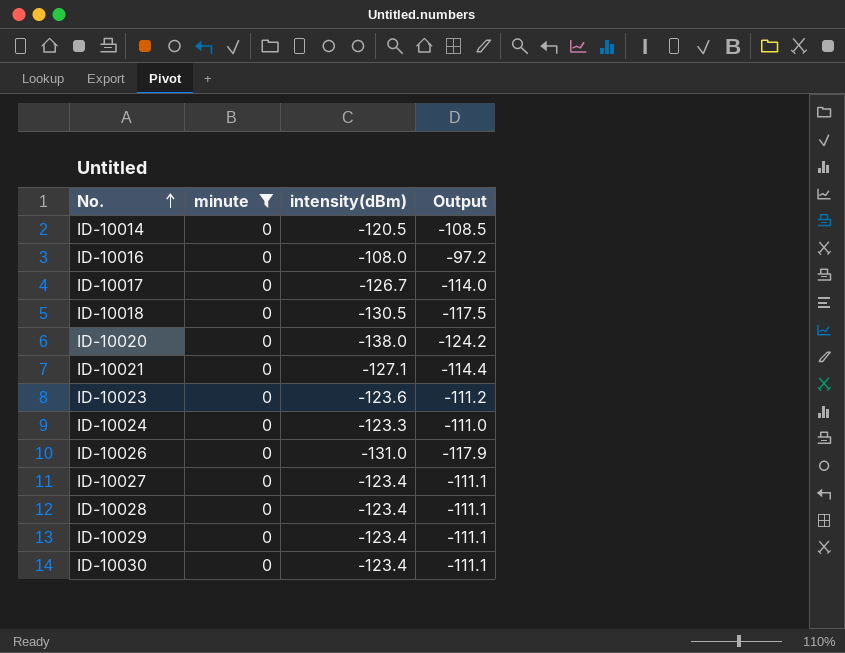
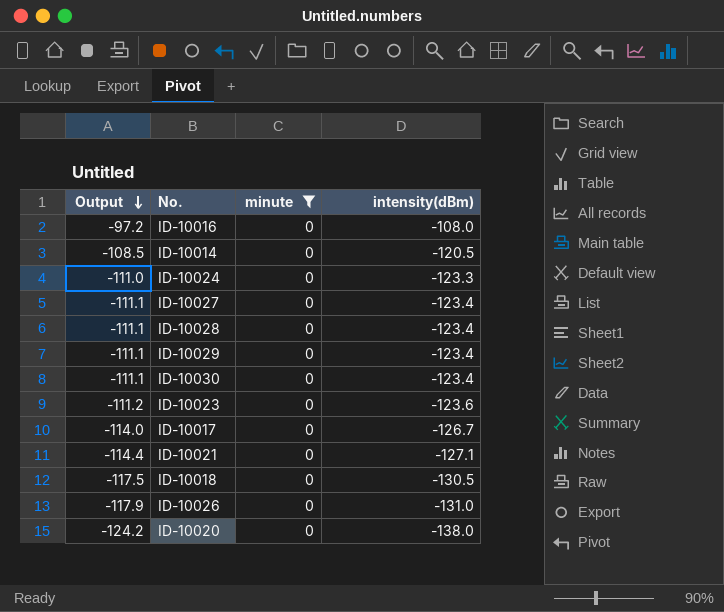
row order: No. ascending -> Output descending
column Output | position: 4 -> 1

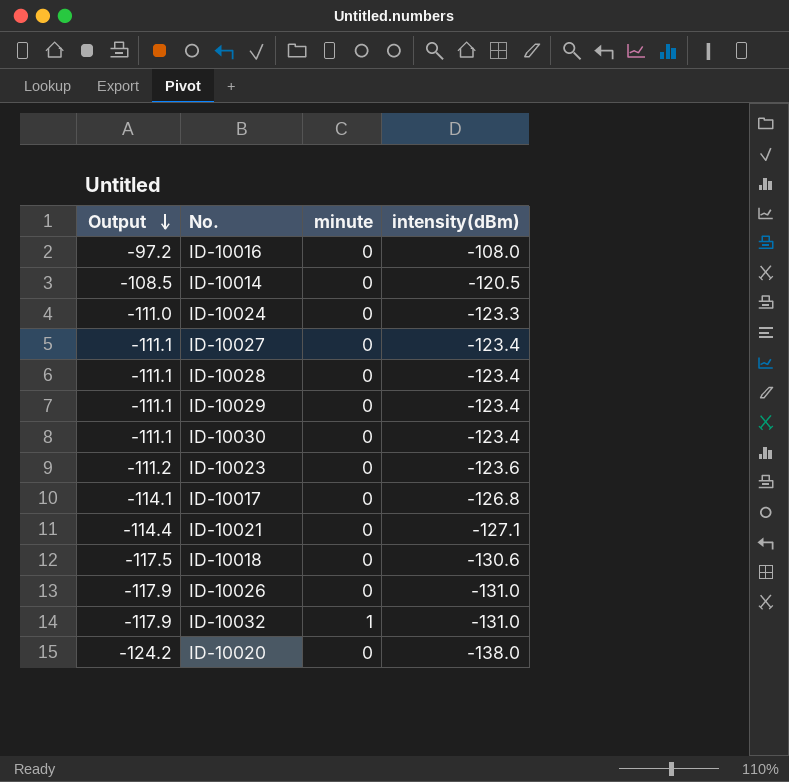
filter: minute = 0 -> none
ID-10017 | Output: -114.0 -> -114.1
ID-10017 | intensity(dBm): -126.7 -> -126.8
ID-10018 | intensity(dBm): -130.5 -> -130.6

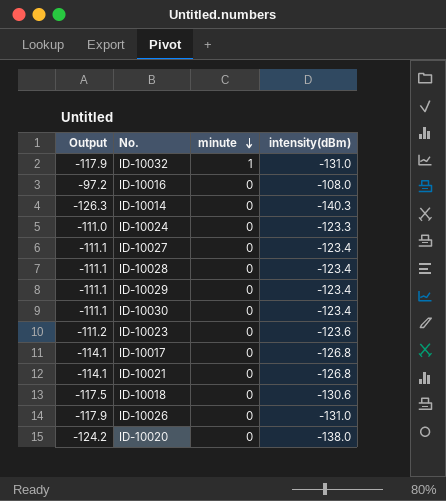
row order: Output descending -> minute descending
ID-10014 | Output: -108.5 -> -126.3
ID-10014 | intensity(dBm): -120.5 -> -140.3
ID-10021 | Output: -114.4 -> -114.1
ID-10021 | intensity(dBm): -127.1 -> -126.8

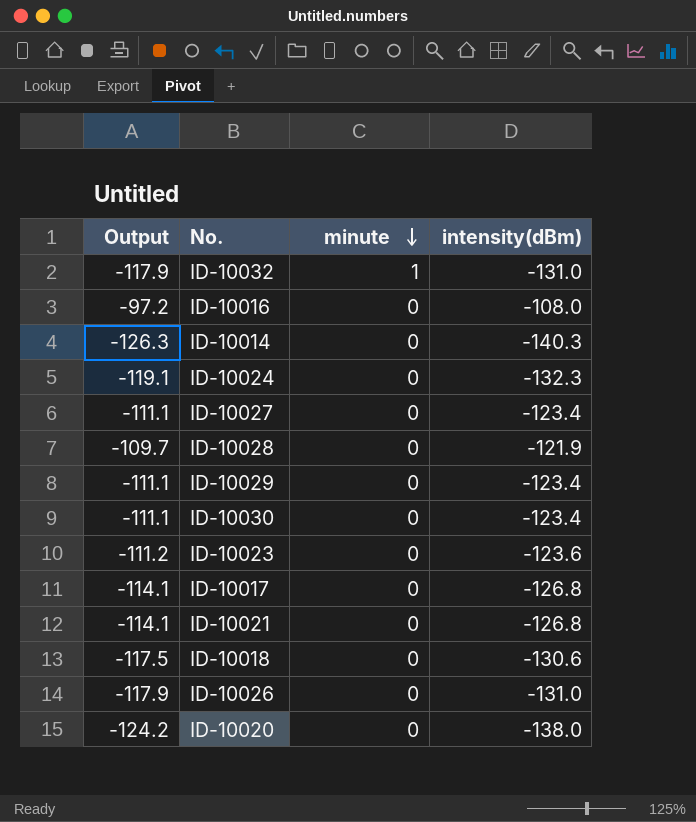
ID-10024 | Output: -111.0 -> -119.1
ID-10024 | intensity(dBm): -123.3 -> -132.3
ID-10028 | Output: -111.1 -> -109.7
ID-10028 | intensity(dBm): -123.4 -> -121.9

